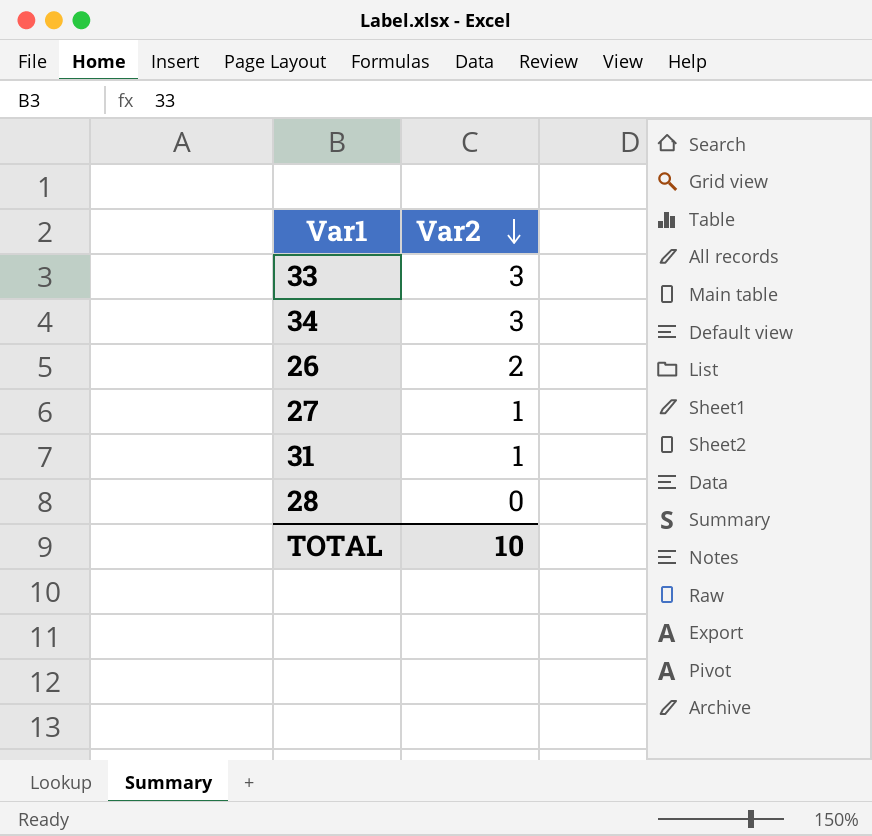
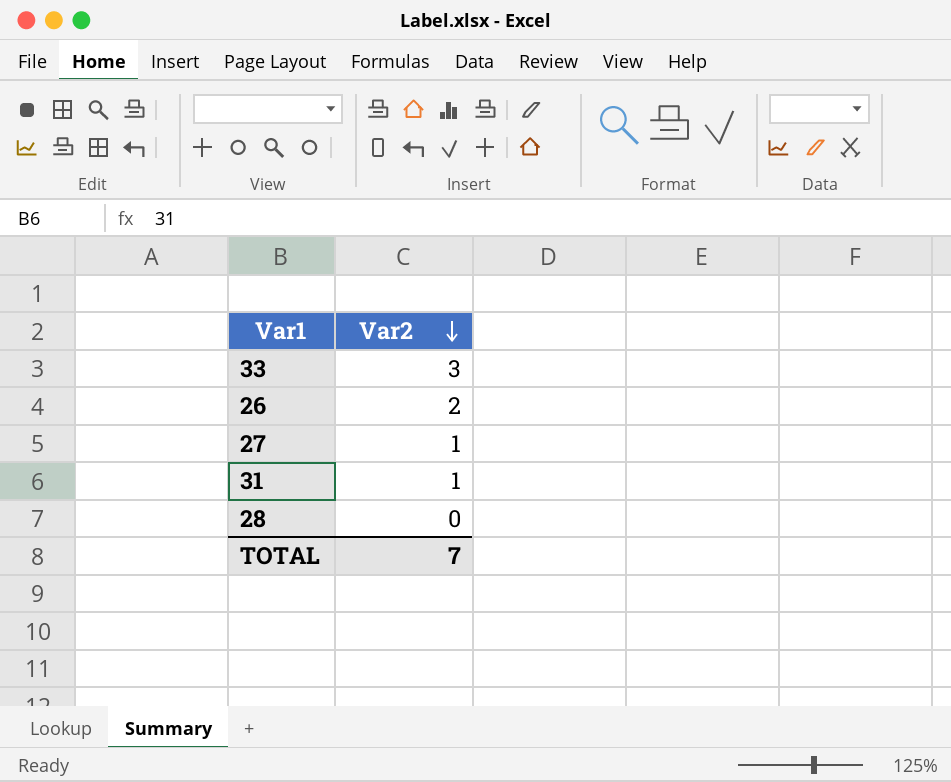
row 34: 3 -> none
TOTAL | Var2: 10 -> 7

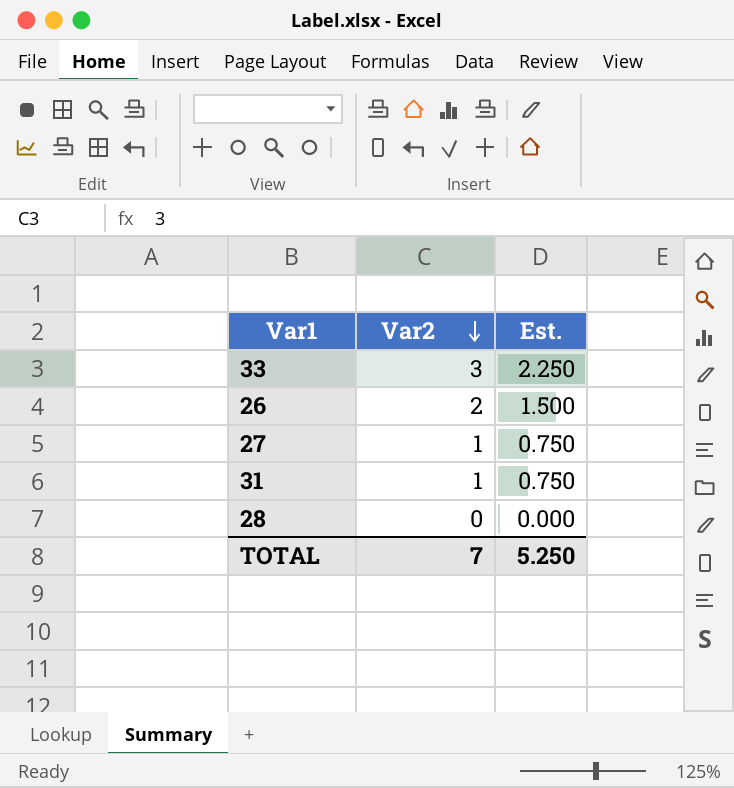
column Est. | formula: none -> [Var2] * 0.75

